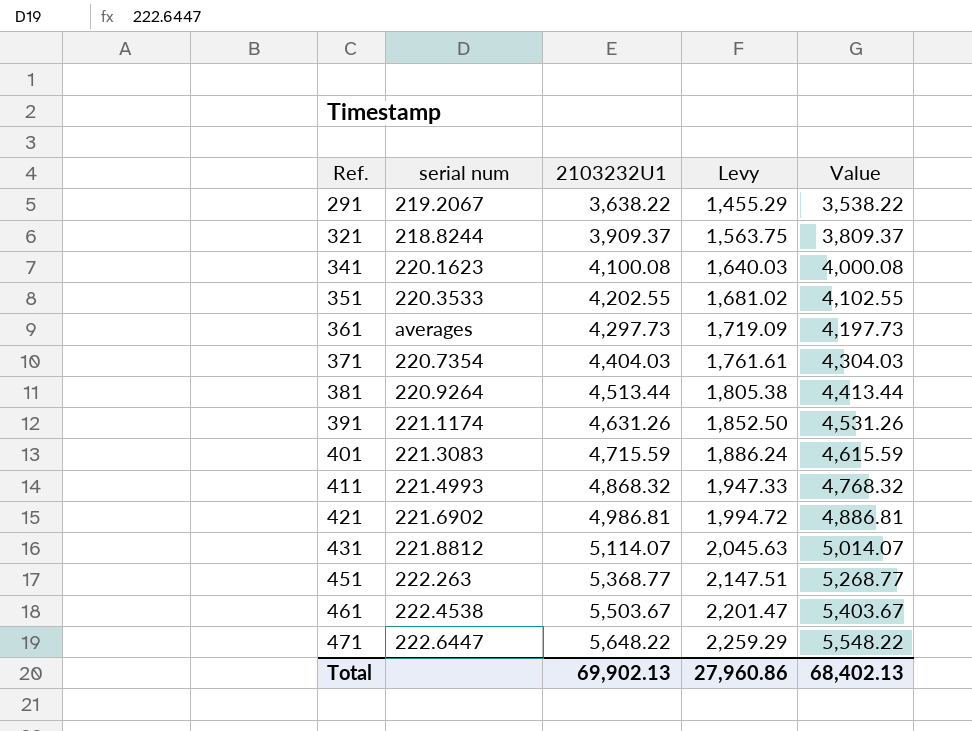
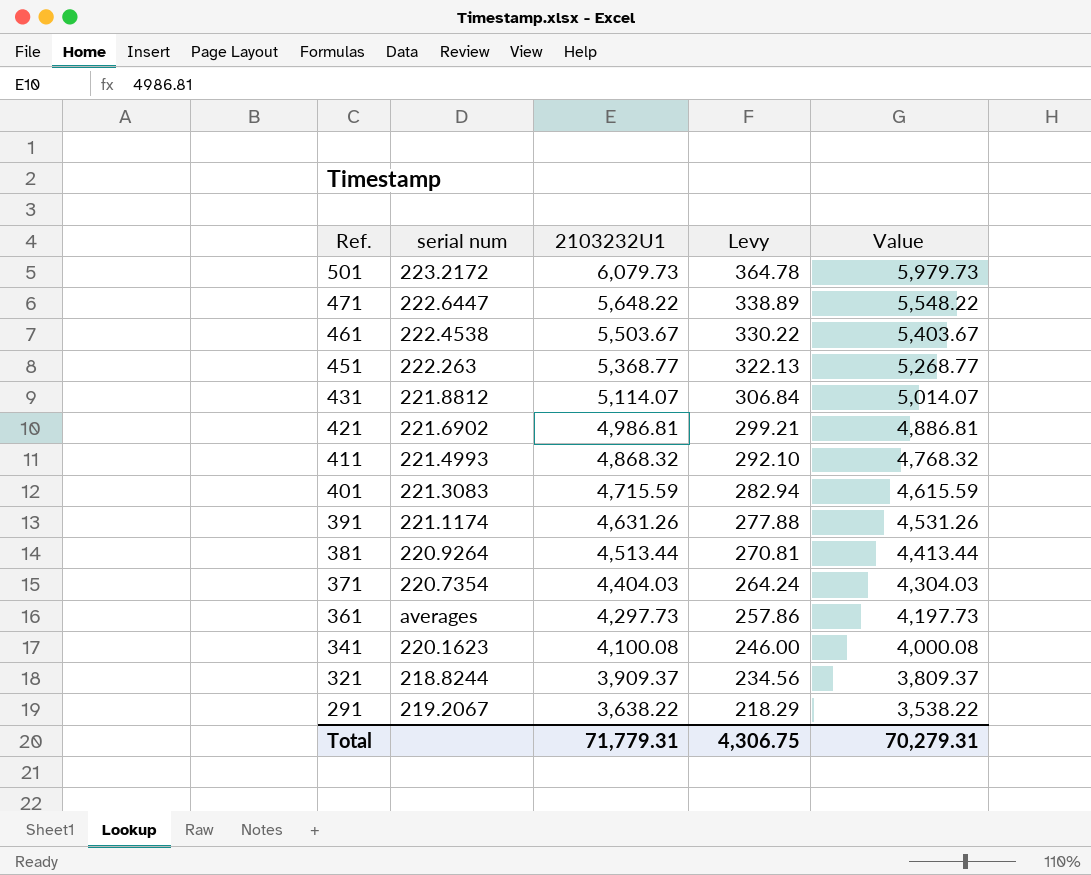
row order: Ref. ascending -> Ref. descending
column Levy | formula: [2103232U1] * 0.4 -> [2103232U1] * 0.06
row 351: 220.3533 | 4,202.55 | 1,681.02 | 4,102.55 -> none
row 501: none -> 223.2172 | 6,079.73 | 364.78 | 5,979.73
Total | 2103232U1: 69,902.13 -> 71,779.31
Total | Levy: 27,960.86 -> 4,306.75
Total | Value: 68,402.13 -> 70,279.31

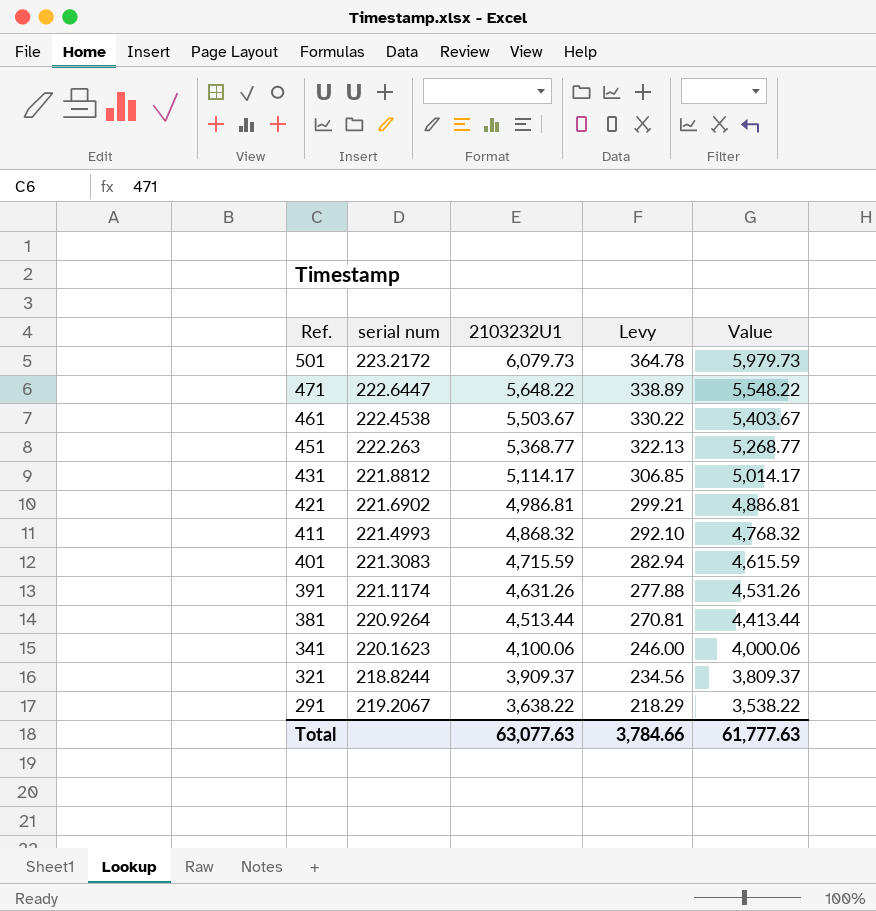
row 371: 220.7354 | 4,404.03 | 264.24 | 4,304.03 -> none
row 361: averages | 4,297.73 | 257.86 | 4,197.73 -> none
431 | 2103232U1: 5,114.07 -> 5,114.17
431 | Levy: 306.84 -> 306.85
431 | Value: 5,014.07 -> 5,014.17
341 | 2103232U1: 4,100.08 -> 4,100.06
341 | Value: 4,000.08 -> 4,000.06
Total | 2103232U1: 71,779.31 -> 63,077.63
Total | Levy: 4,306.75 -> 3,784.66
Total | Value: 70,279.31 -> 61,777.63

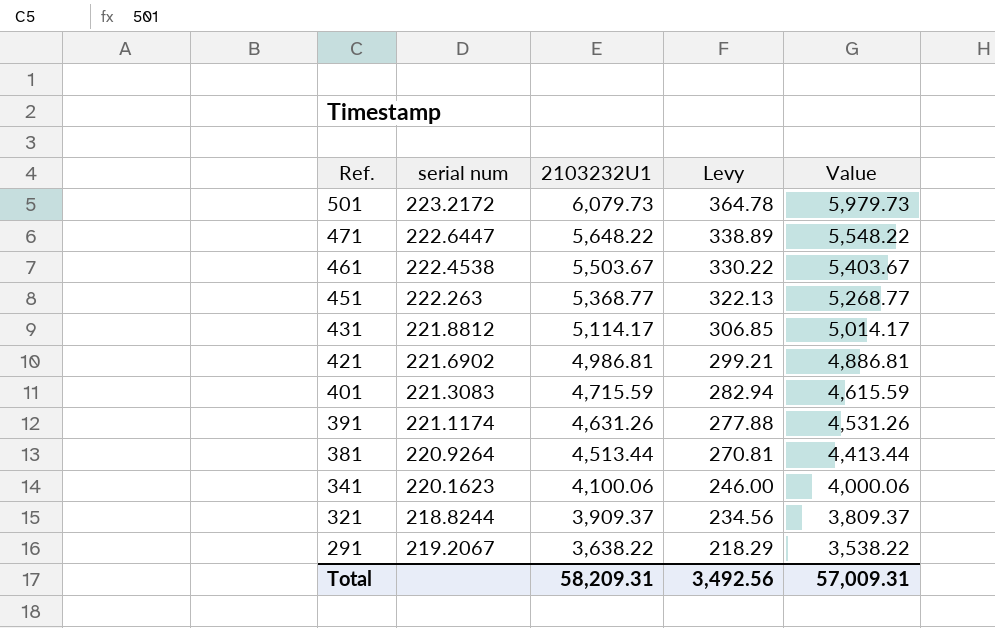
row 411: 221.4993 | 4,868.32 | 292.10 | 4,768.32 -> none
Total | 2103232U1: 63,077.63 -> 58,209.31
Total | Levy: 3,784.66 -> 3,492.56
Total | Value: 61,777.63 -> 57,009.31

